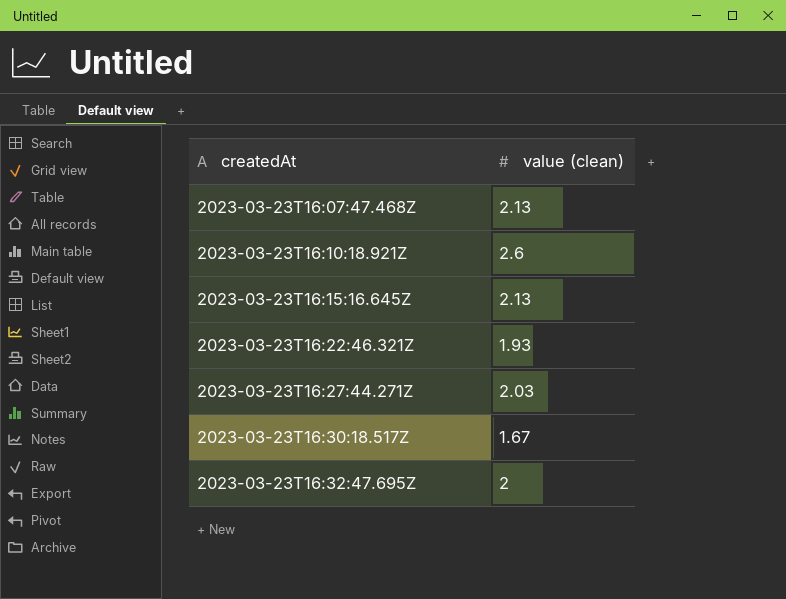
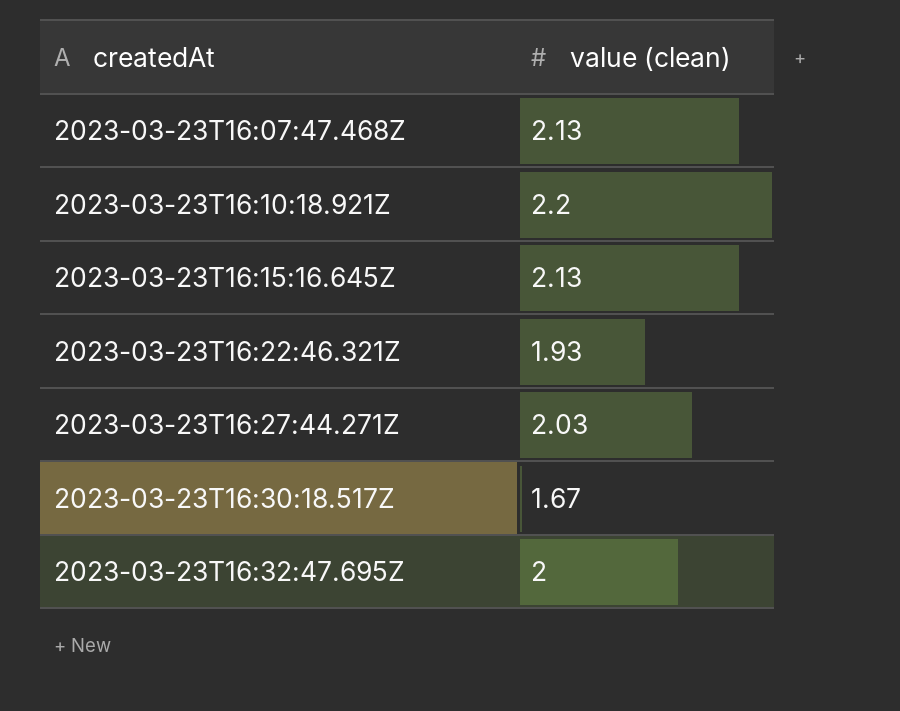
2023-03-23T16:10:18.921Z | value (clean): 2.6 -> 2.2

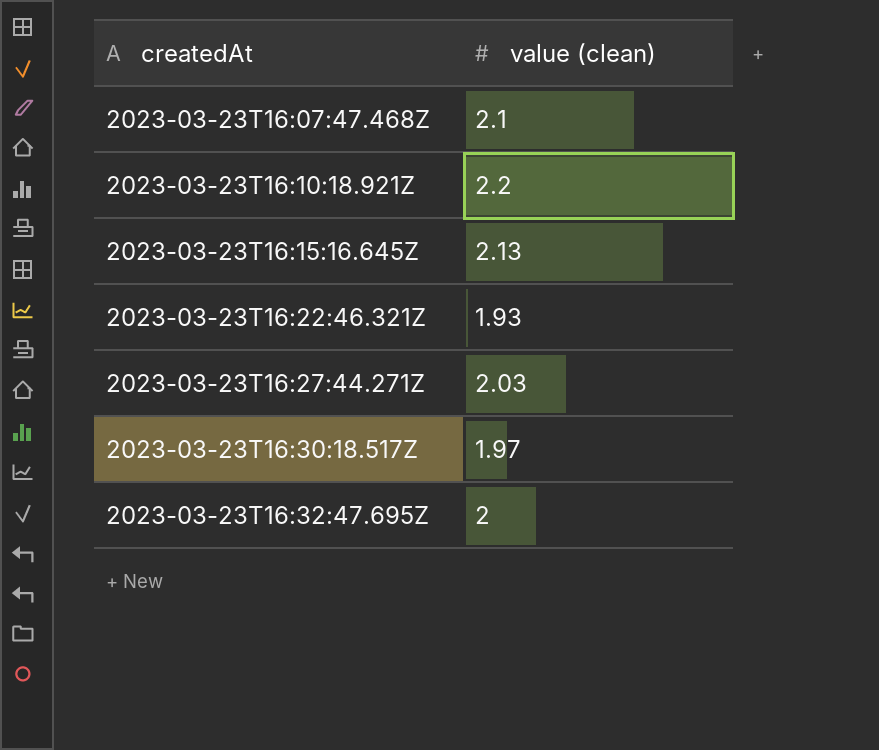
2023-03-23T16:07:47.468Z | value (clean): 2.13 -> 2.1
2023-03-23T16:30:18.517Z | value (clean): 1.67 -> 1.97

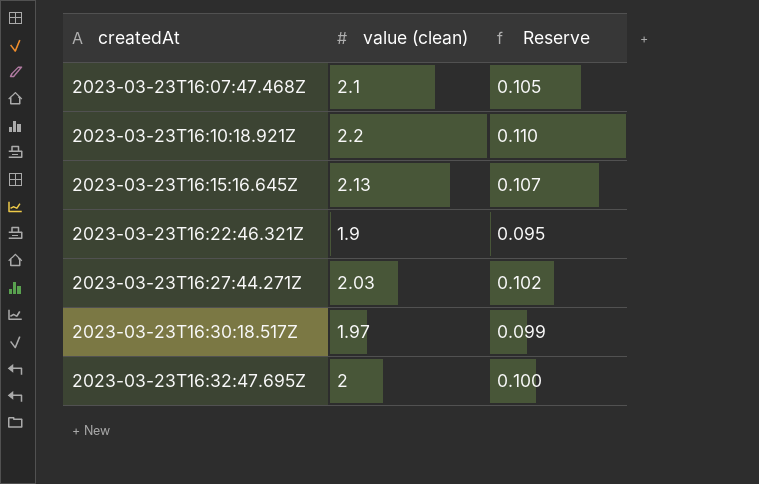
column Reserve | formula: none -> [value (clean)] * 0.05
2023-03-23T16:22:46.321Z | value (clean): 1.93 -> 1.9

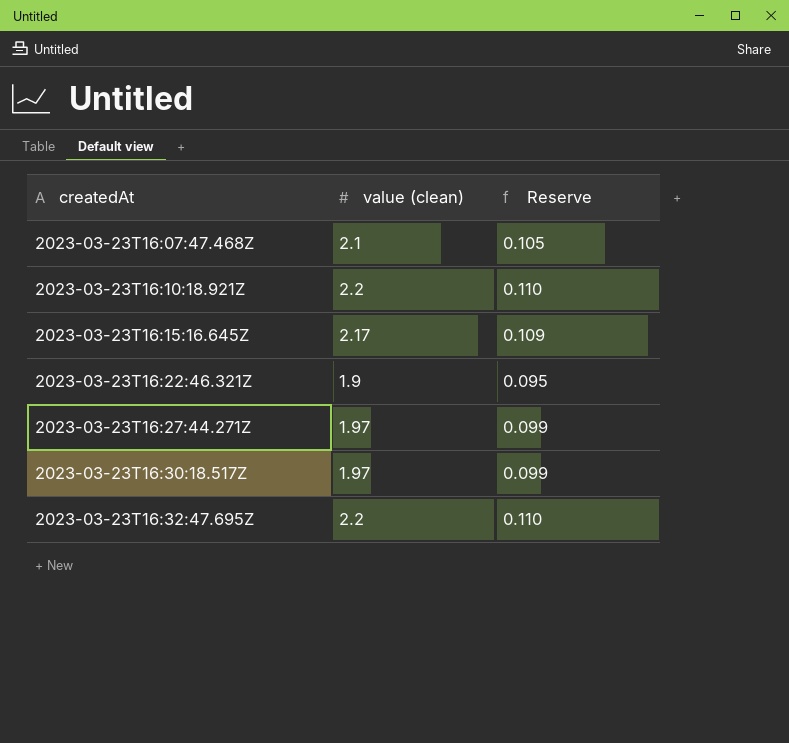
2023-03-23T16:15:16.645Z | value (clean): 2.13 -> 2.17
2023-03-23T16:15:16.645Z | Reserve: 0.107 -> 0.109
2023-03-23T16:27:44.271Z | value (clean): 2.03 -> 1.97
2023-03-23T16:27:44.271Z | Reserve: 0.102 -> 0.099
2023-03-23T16:32:47.695Z | value (clean): 2 -> 2.2
2023-03-23T16:32:47.695Z | Reserve: 0.100 -> 0.110

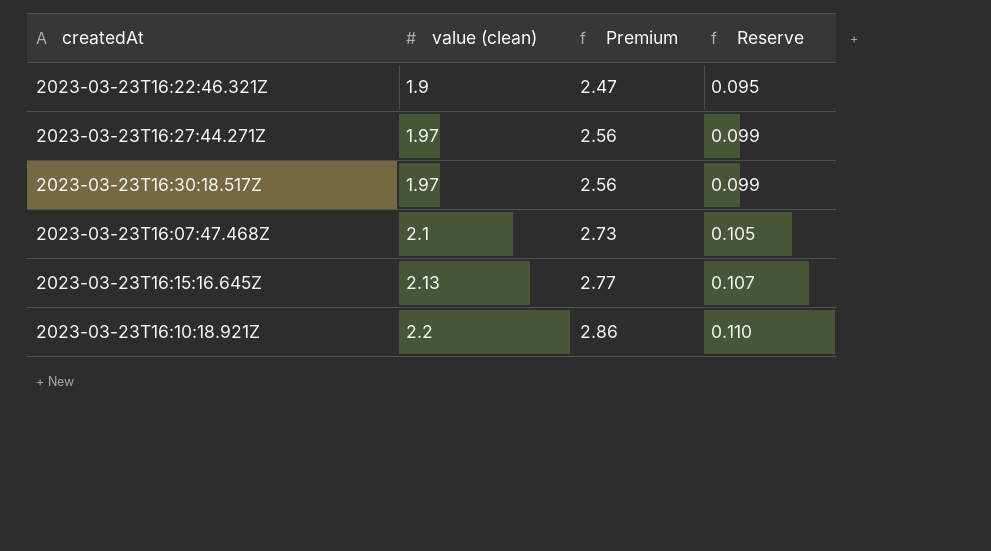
row order: createdAt ascending -> value (clean) ascending
column Premium | formula: none -> [value (clean)] * 1.3
row 2023-03-23T16:32:47.695Z: 2.2 | 0.110 -> none
2023-03-23T16:15:16.645Z | value (clean): 2.17 -> 2.13
2023-03-23T16:15:16.645Z | Reserve: 0.109 -> 0.107

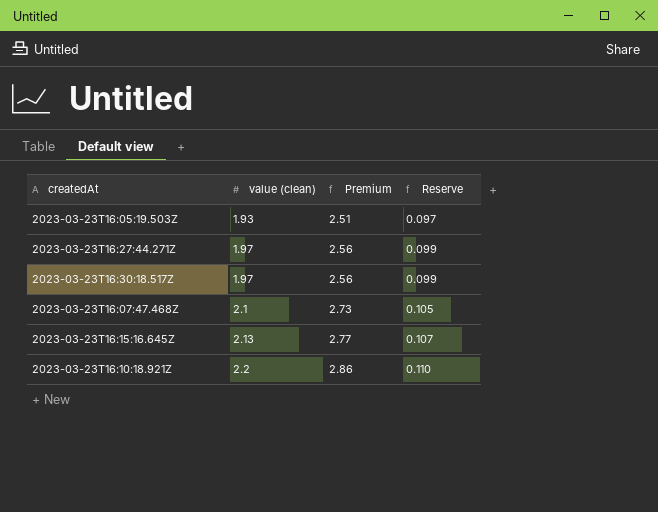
row 2023-03-23T16:22:46.321Z: 1.9 | 2.47 | 0.095 -> none
row 2023-03-23T16:05:19.503Z: none -> 1.93 | 2.51 | 0.097

